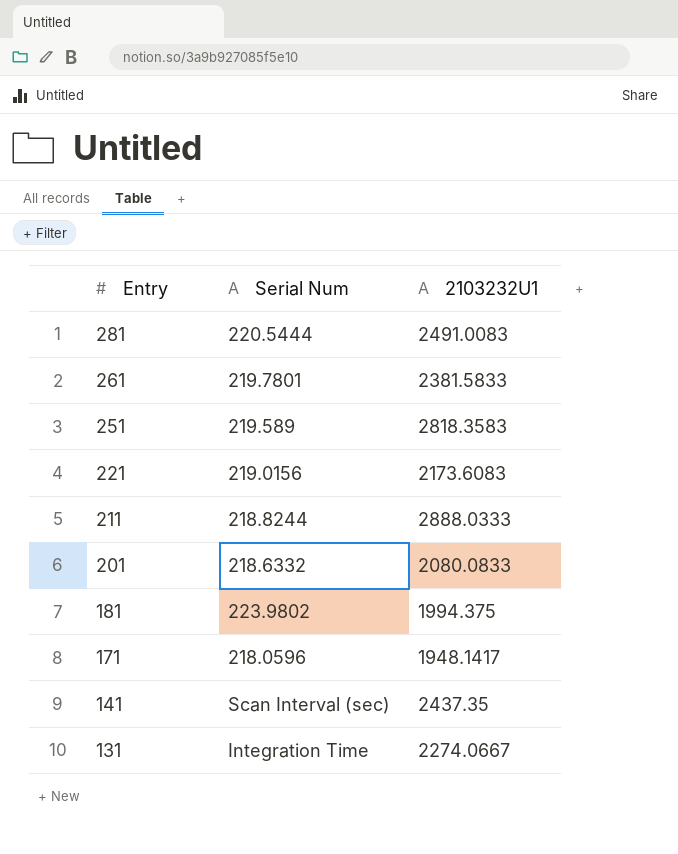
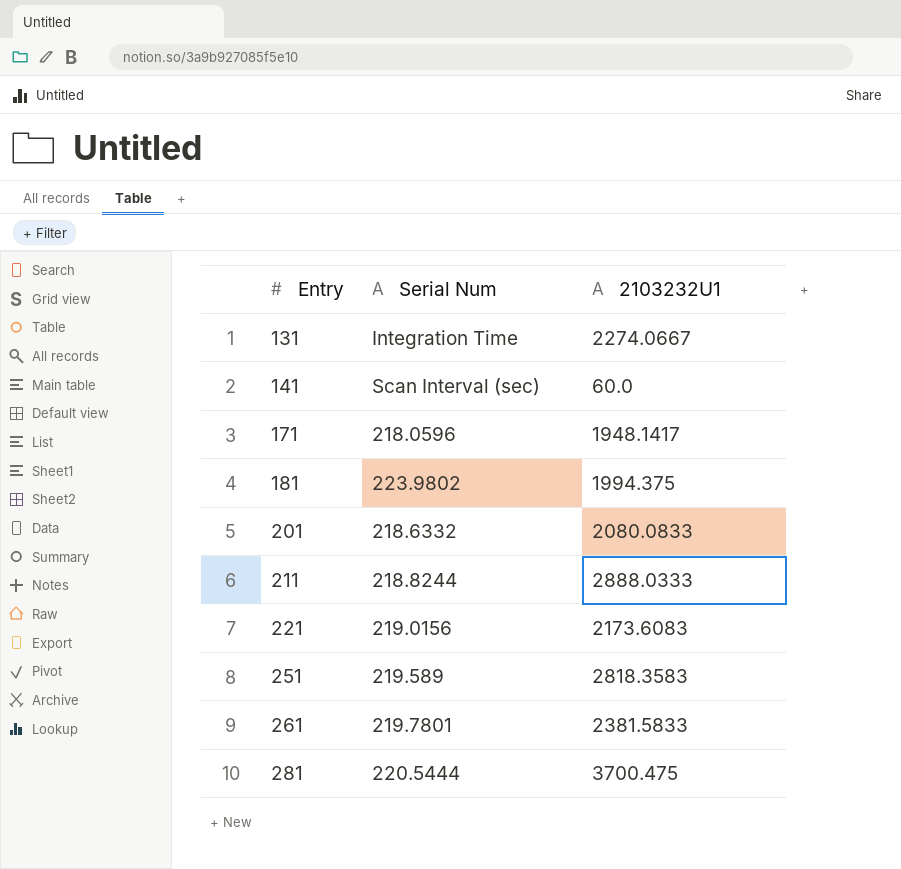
row order: Entry descending -> Entry ascending
141 | 2103232U1: 2437.35 -> 60.0
281 | 2103232U1: 2491.0083 -> 3700.475

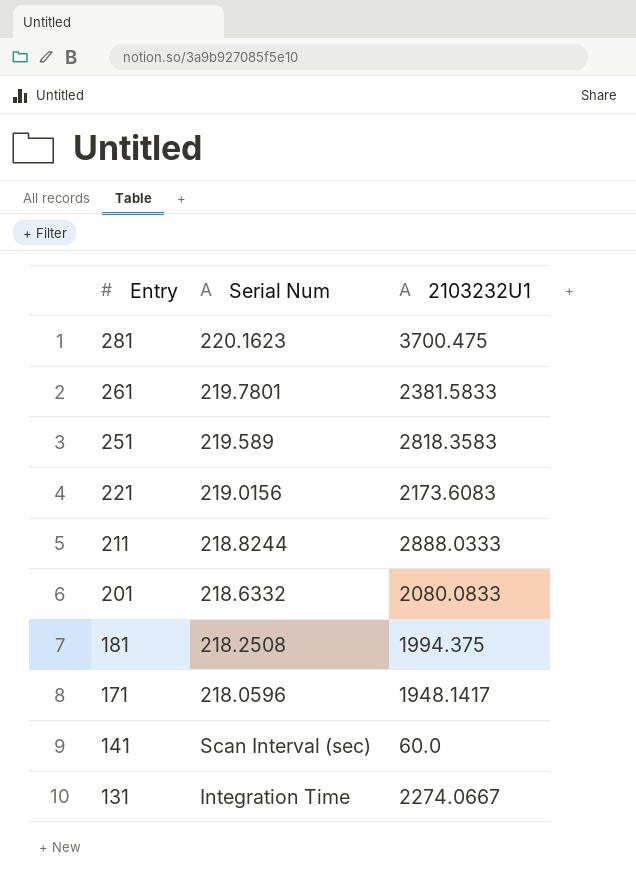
row order: Entry ascending -> Entry descending
281 | Serial Num: 220.5444 -> 220.1623
181 | Serial Num: 223.9802 -> 218.2508

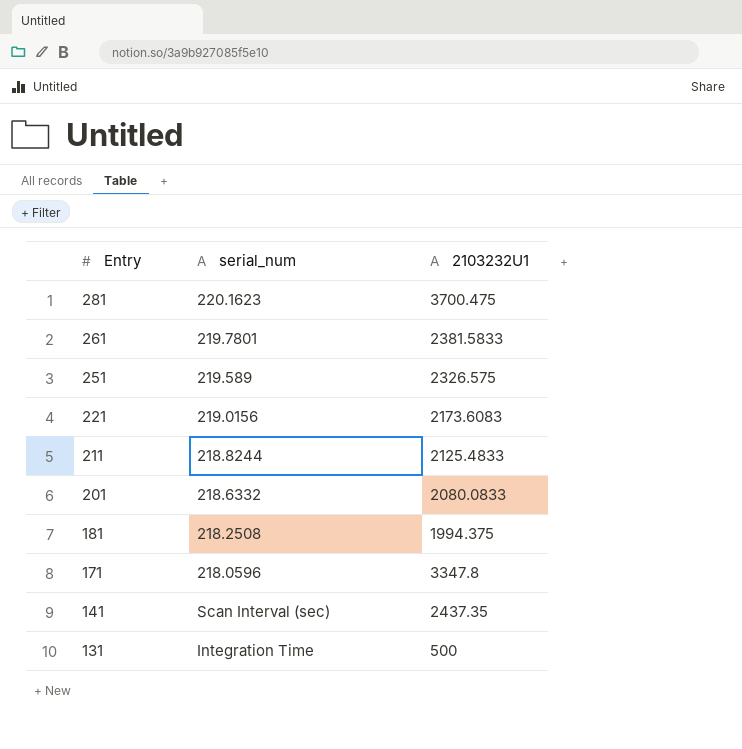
column name: Serial Num -> serial_num
251 | 2103232U1: 2818.3583 -> 2326.575
211 | 2103232U1: 2888.0333 -> 2125.4833
171 | 2103232U1: 1948.1417 -> 3347.8
141 | 2103232U1: 60.0 -> 2437.35
131 | 2103232U1: 2274.0667 -> 500

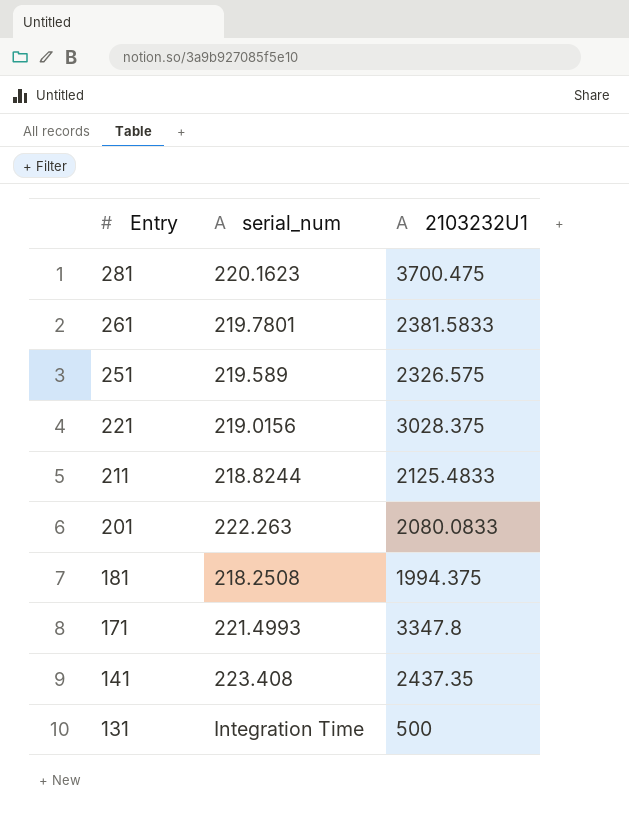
221 | 2103232U1: 2173.6083 -> 3028.375
201 | serial_num: 218.6332 -> 222.263
171 | serial_num: 218.0596 -> 221.4993
141 | serial_num: Scan Interval (sec) -> 223.408

